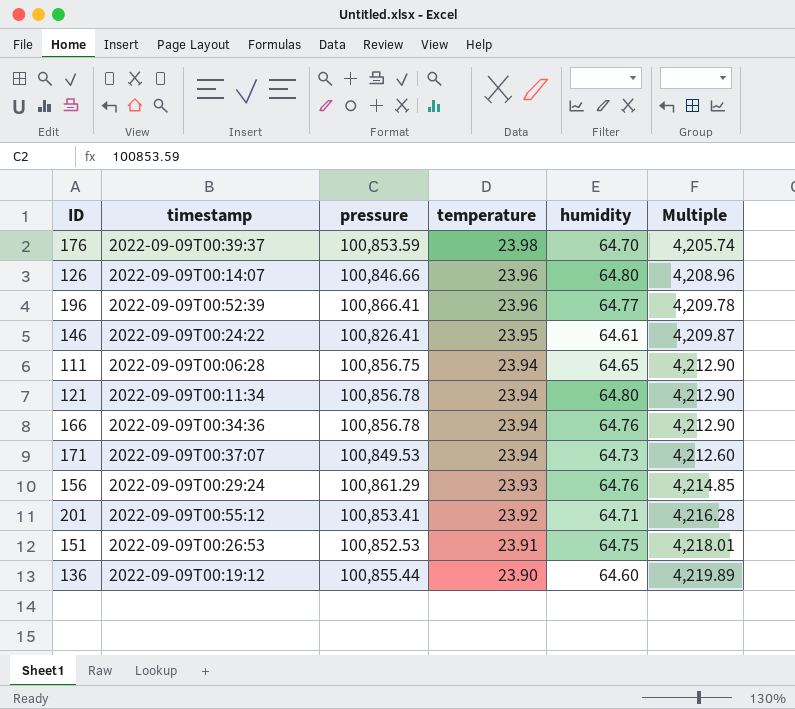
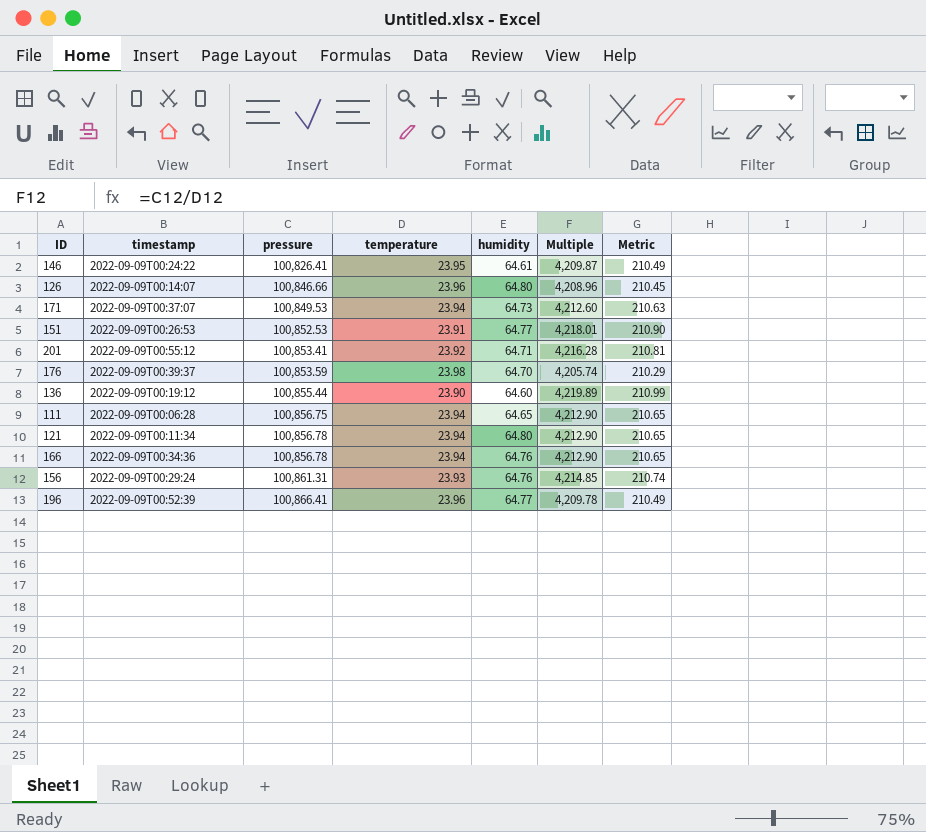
row order: temperature descending -> pressure ascending
column Metric | formula: none -> [Multiple] * 0.05
151 | humidity: 64.75 -> 64.77
156 | pressure: 100,861.29 -> 100,861.31

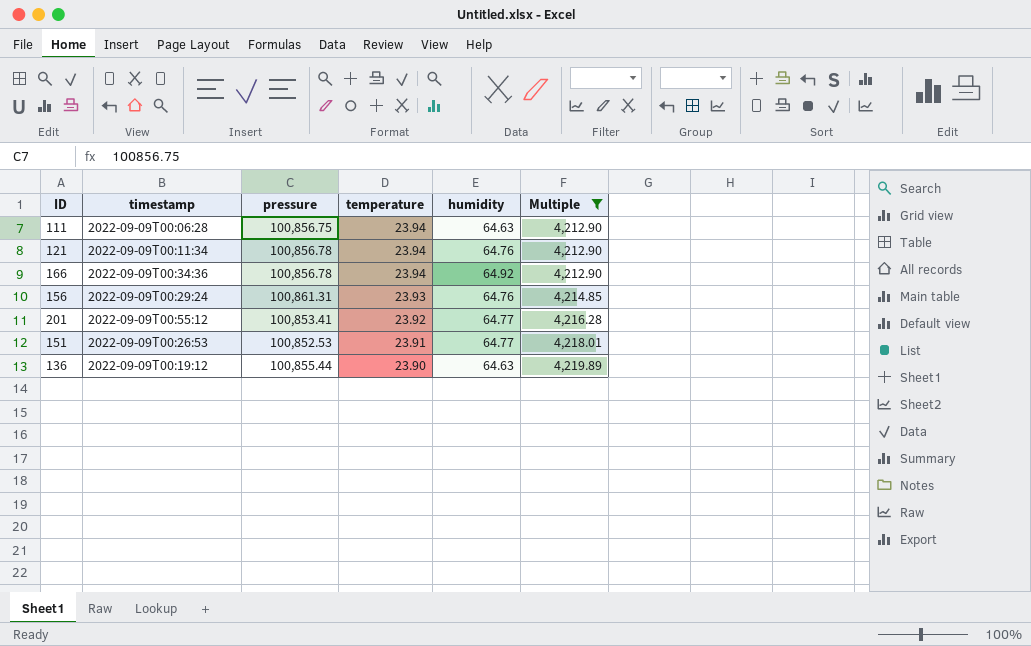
filter: none -> Multiple >= 4,212.90
row order: pressure ascending -> temperature descending
column Metric | formula: [Multiple] * 0.05 -> none
111 | humidity: 64.65 -> 64.63
121 | humidity: 64.80 -> 64.76
166 | humidity: 64.76 -> 64.92
201 | humidity: 64.71 -> 64.77
136 | humidity: 64.60 -> 64.63

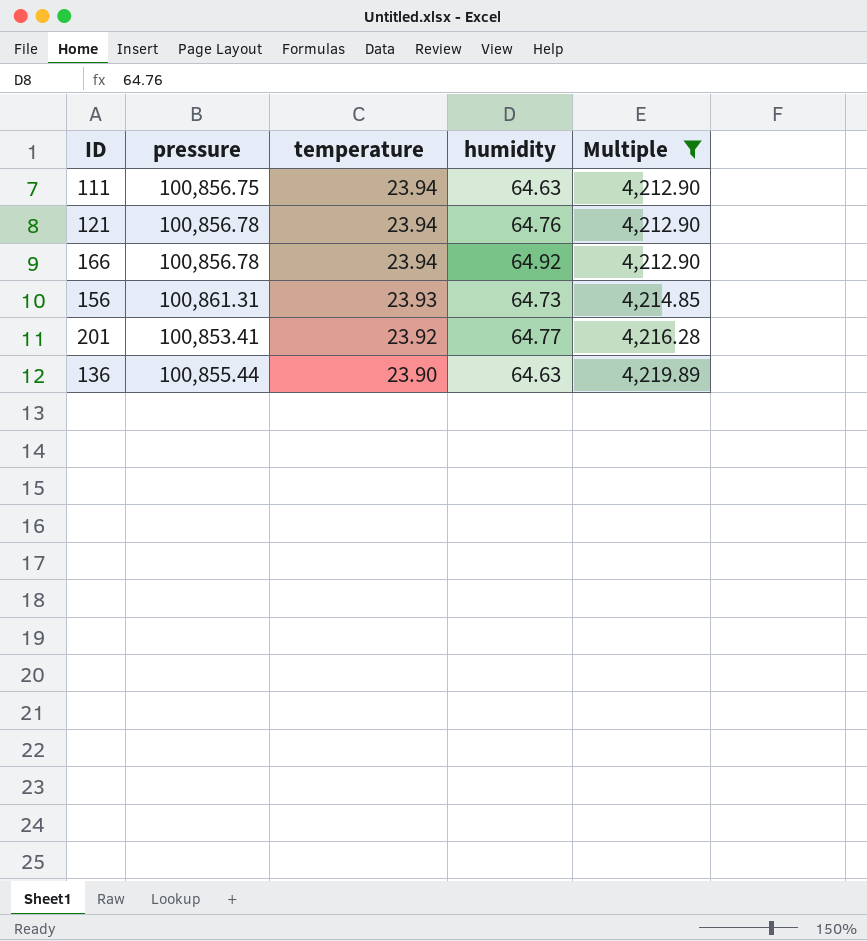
column timestamp | position: 2 -> none
row 151: 2022-09-09T00:26:53 | 100,852.53 | 23.91 | 64.77 | 4,218.01 -> none
156 | humidity: 64.76 -> 64.73

